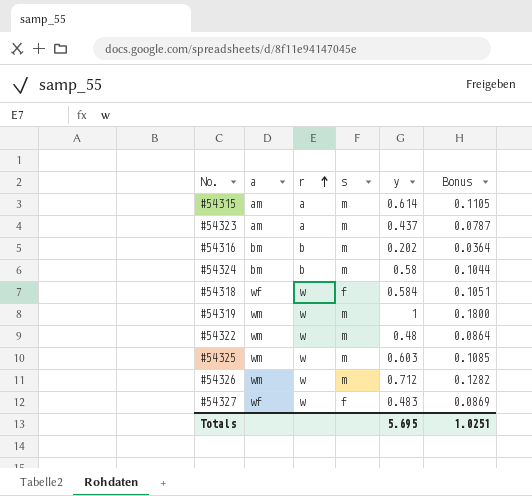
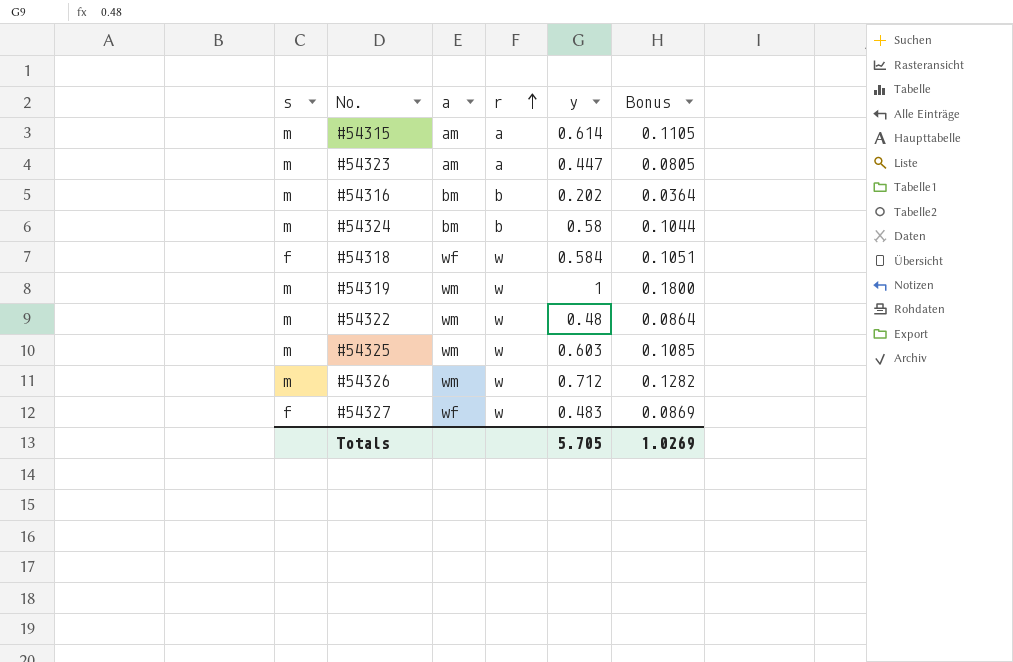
column s | position: 4 -> 1
#54323 | y: 0.437 -> 0.447
#54323 | Bonus: 0.0787 -> 0.0805
Totals | y: 5.695 -> 5.705
Totals | Bonus: 1.0251 -> 1.0269

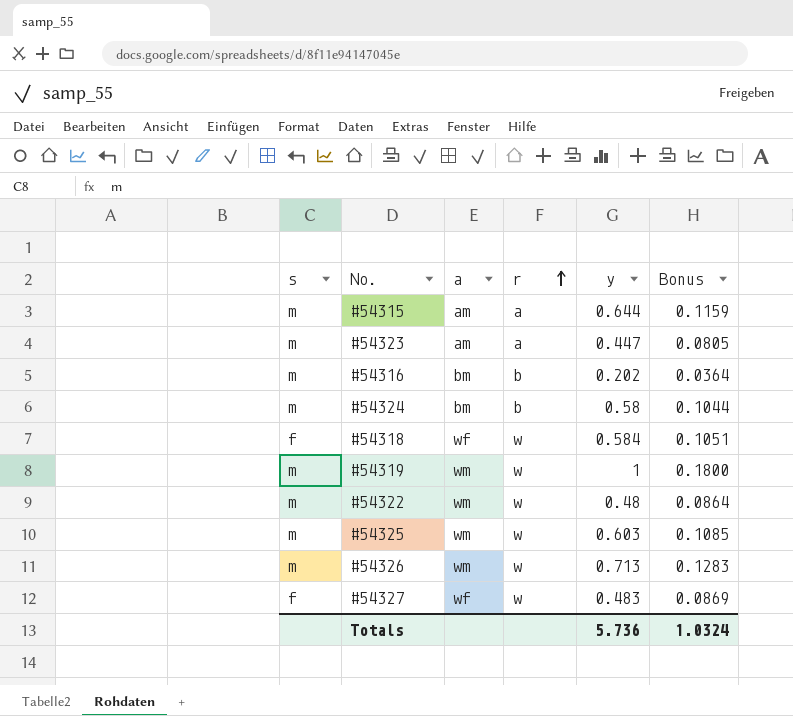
#54315 | y: 0.614 -> 0.644
#54315 | Bonus: 0.1105 -> 0.1159
#54326 | y: 0.712 -> 0.713
#54326 | Bonus: 0.1282 -> 0.1283
Totals | y: 5.705 -> 5.736
Totals | Bonus: 1.0269 -> 1.0324

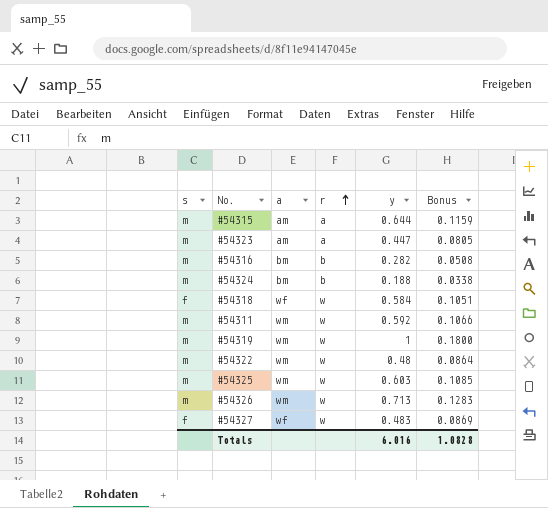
#54316 | y: 0.202 -> 0.282
#54316 | Bonus: 0.0364 -> 0.0508
#54324 | y: 0.58 -> 0.188
#54324 | Bonus: 0.1044 -> 0.0338
row #54311: none -> m | wm | w | 0.592 | 0.1066
Totals | y: 5.736 -> 6.016
Totals | Bonus: 1.0324 -> 1.0828

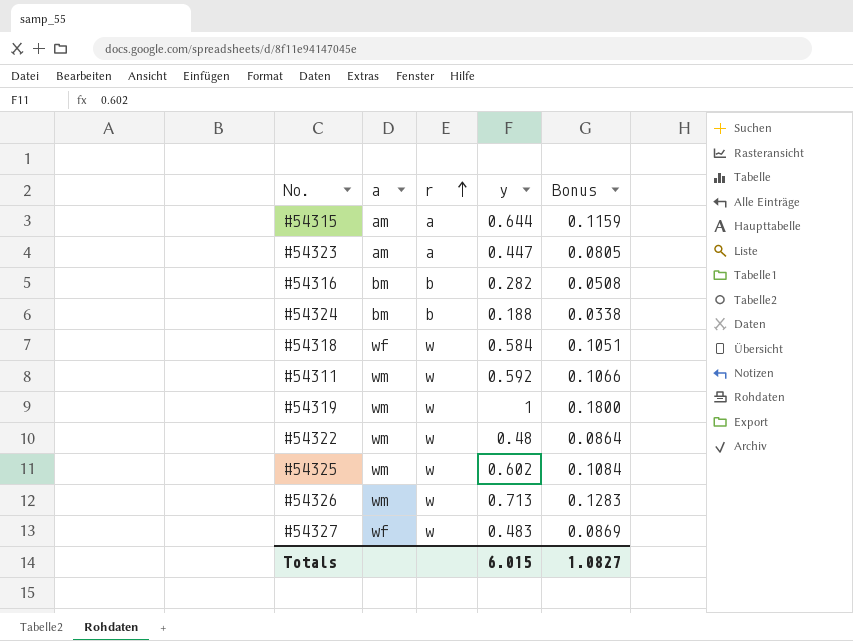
column s | position: 1 -> none
#54325 | y: 0.603 -> 0.602
#54325 | Bonus: 0.1085 -> 0.1084
Totals | y: 6.016 -> 6.015
Totals | Bonus: 1.0828 -> 1.0827

